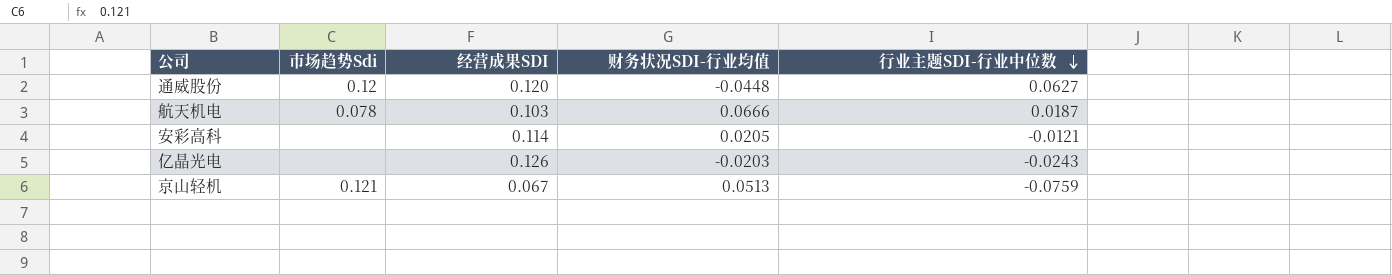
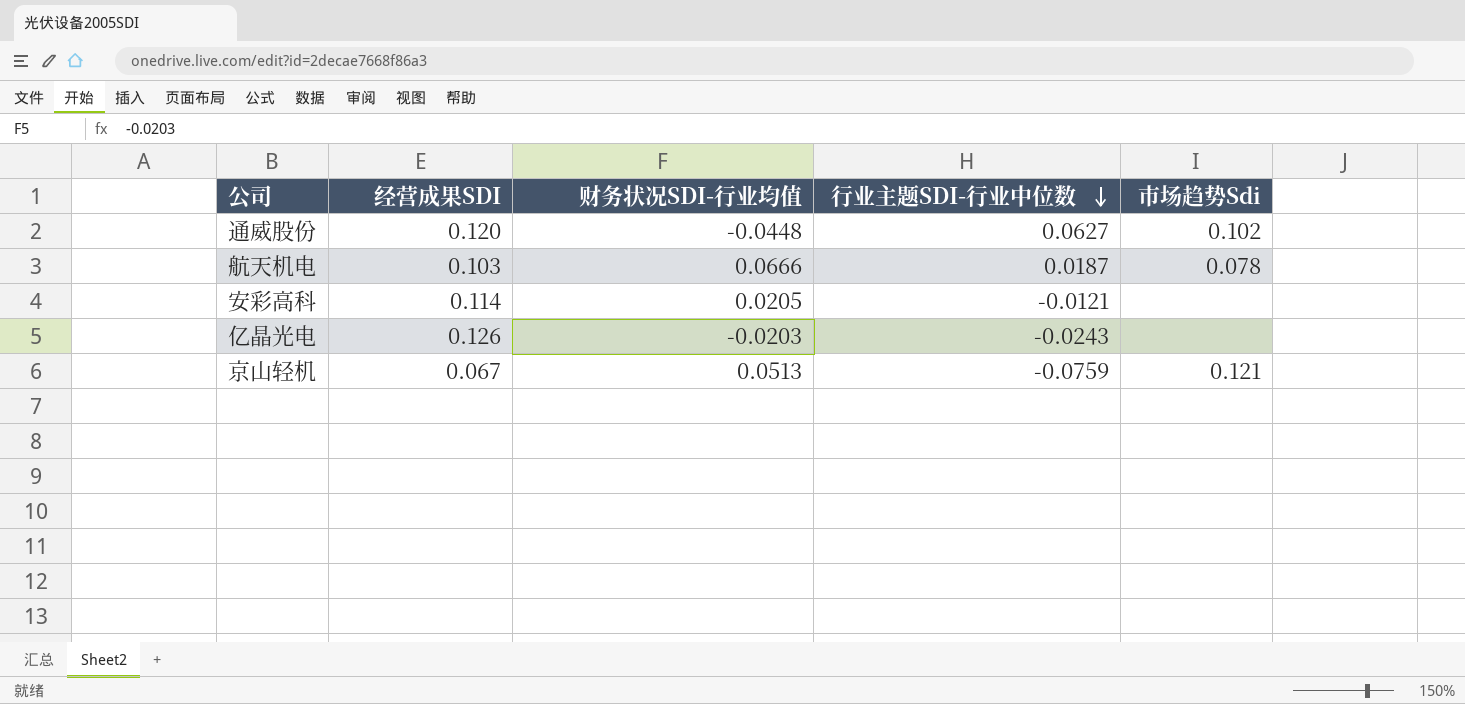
column 市场趋势Sdi | position: 2 -> 5
通威股份 | 市场趋势Sdi: 0.12 -> 0.102

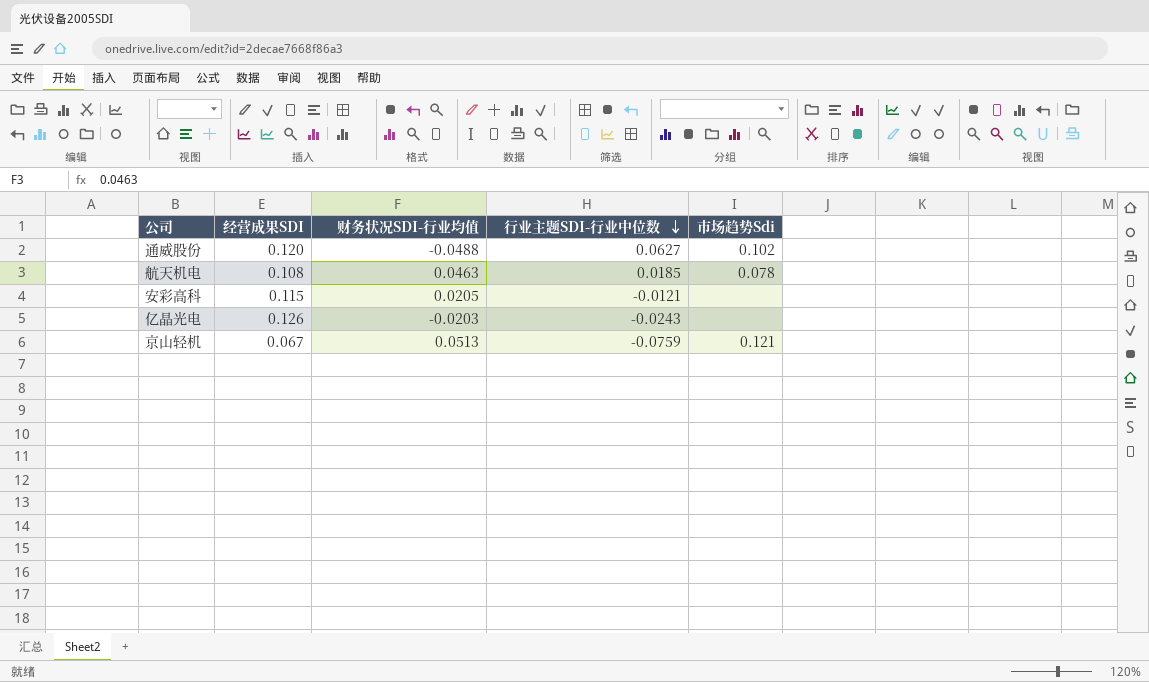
通威股份 | 财务状况SDI-行业均值: -0.0448 -> -0.0488
航天机电 | 经营成果SDI: 0.103 -> 0.108
航天机电 | 财务状况SDI-行业均值: 0.0666 -> 0.0463
航天机电 | 行业主题SDI-行业中位数: 0.0187 -> 0.0185
安彩高科 | 经营成果SDI: 0.114 -> 0.115

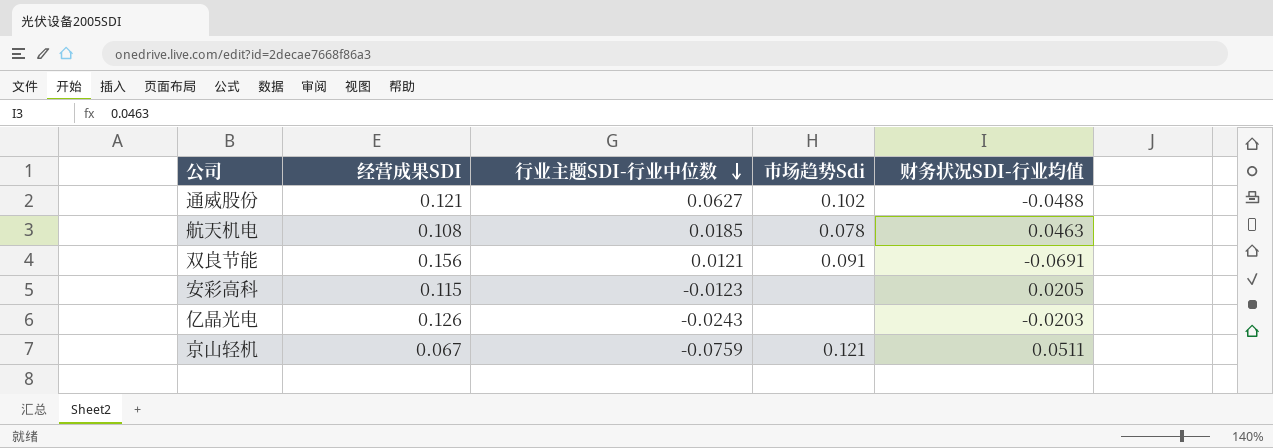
column 财务状况SDI-行业均值 | position: 3 -> 5
通威股份 | 经营成果SDI: 0.120 -> 0.121
row 双良节能: none -> 0.156 | 0.0121 | 0.091 | -0.0691
安彩高科 | 行业主题SDI-行业中位数: -0.0121 -> -0.0123
京山轻机 | 财务状况SDI-行业均值: 0.0513 -> 0.0511

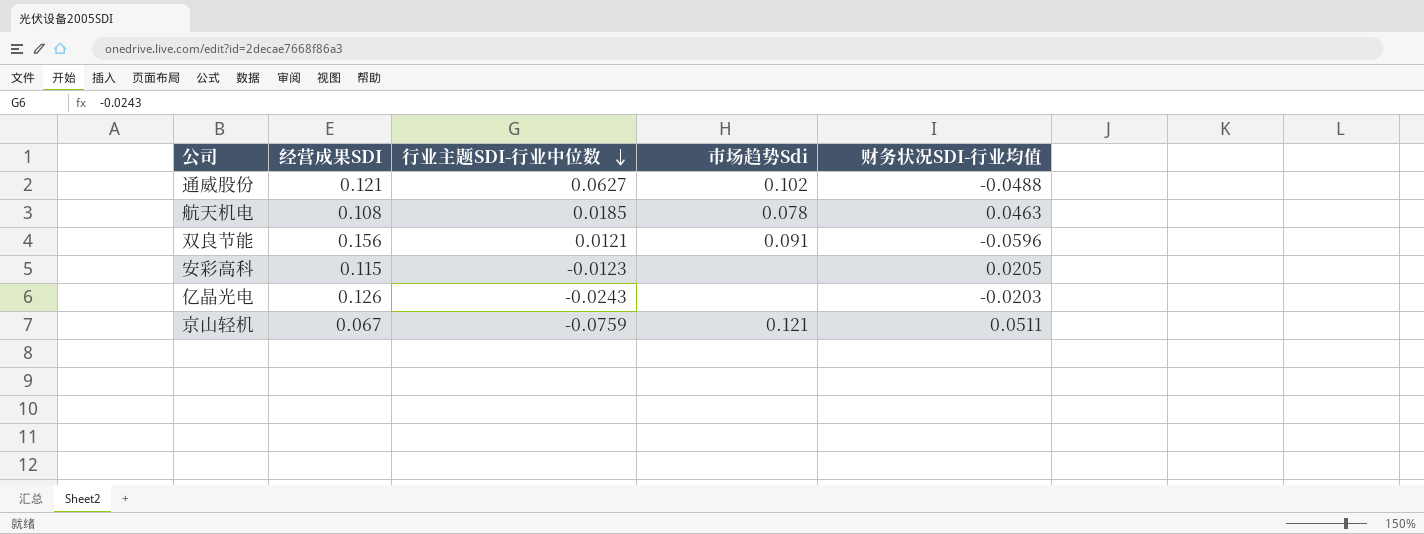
双良节能 | 财务状况SDI-行业均值: -0.0691 -> -0.0596

